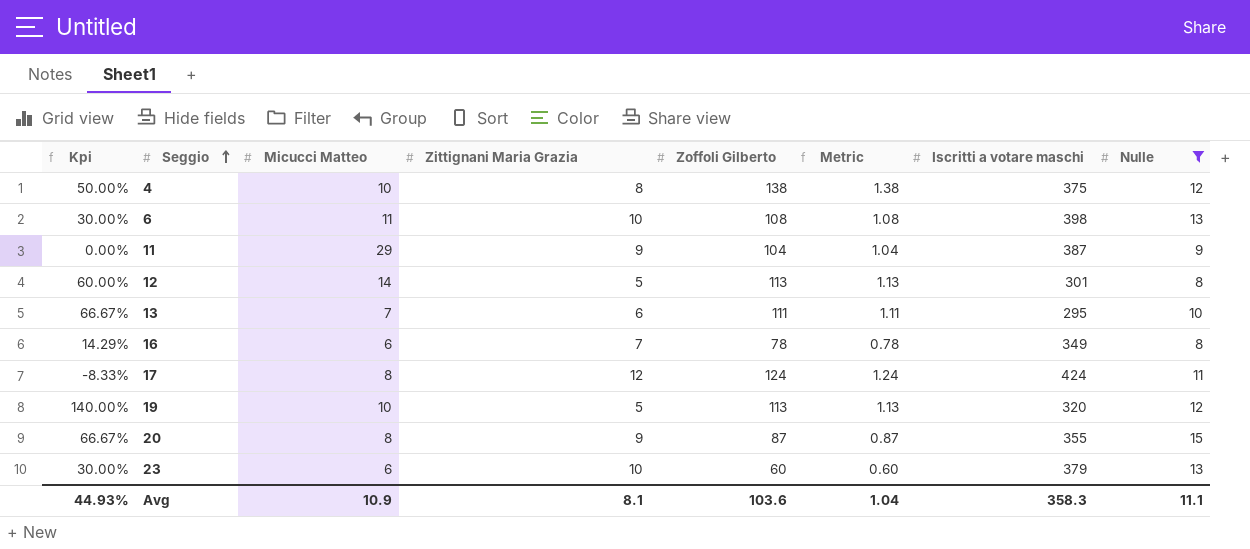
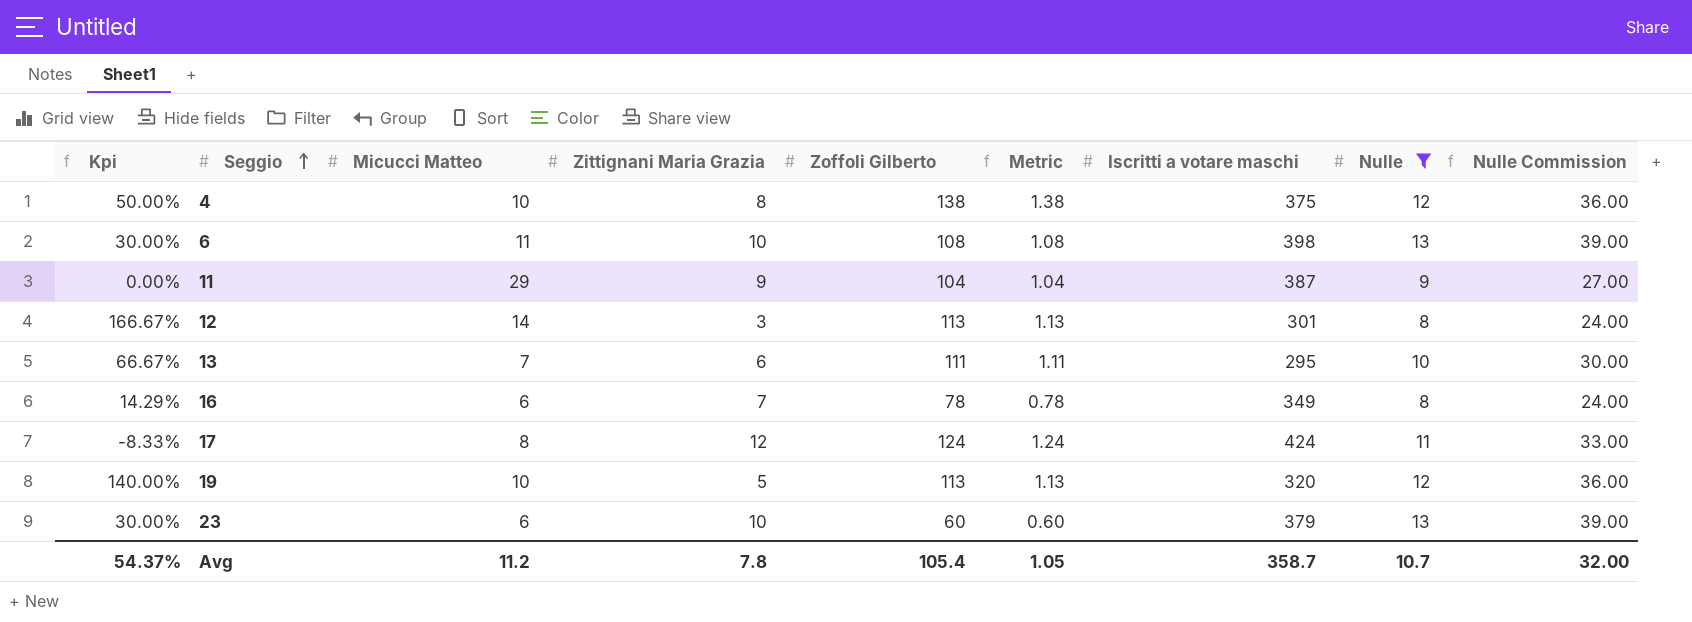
column Nulle Commission | formula: none -> [Nulle] * 3
row 20: 66.67% | 8 | 9 | 87 | 0.87 | 355 | 15 -> none
12 | Kpi: 60.00% -> 166.67%
12 | Zittignani Maria Grazia: 5 -> 3
Avg | Kpi: 44.93% -> 54.37%
Avg | Micucci Matteo: 10.9 -> 11.2
Avg | Zittignani Maria Grazia: 8.1 -> 7.8
Avg | Zoffoli Gilberto: 103.6 -> 105.4
Avg | Metric: 1.04 -> 1.05
Avg | Iscritti a votare maschi: 358.3 -> 358.7
Avg | Nulle: 11.1 -> 10.7

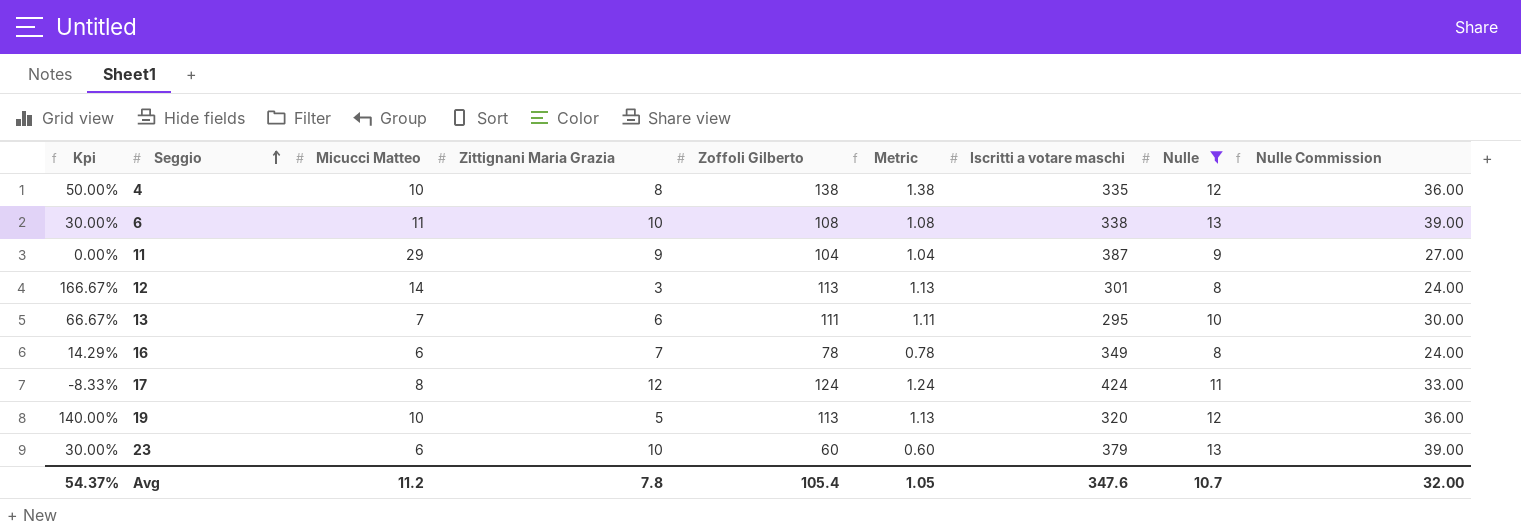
4 | Iscritti a votare maschi: 375 -> 335
6 | Iscritti a votare maschi: 398 -> 338
Avg | Iscritti a votare maschi: 358.7 -> 347.6

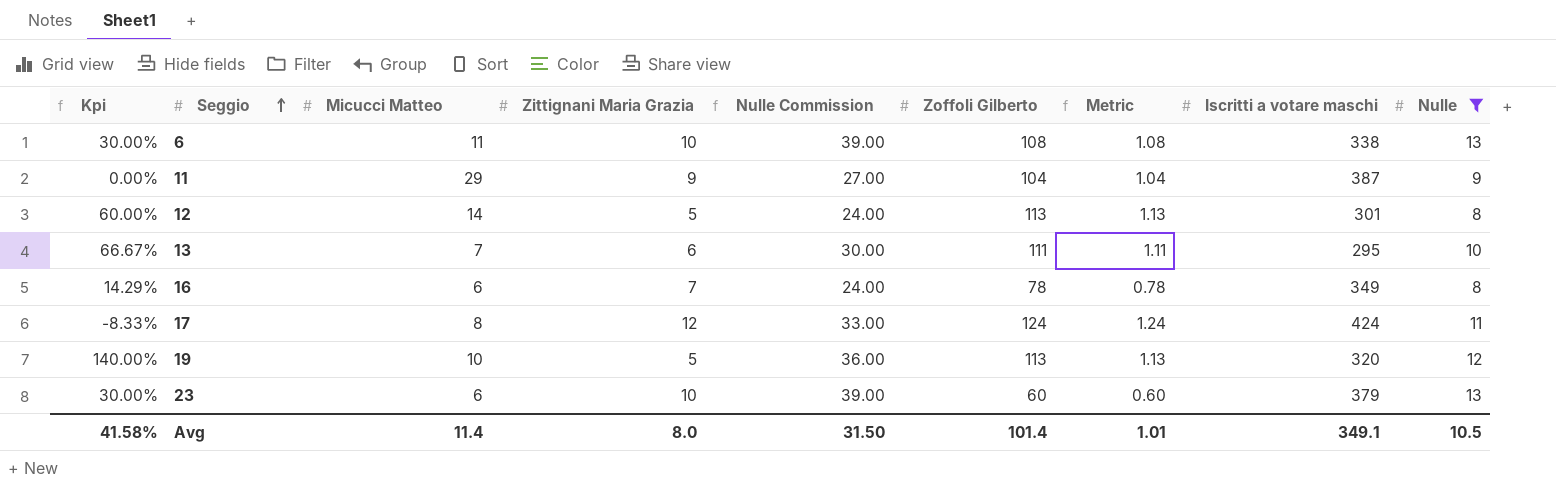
column Nulle Commission | position: 9 -> 5
row 4: 50.00% | 10 | 8 | 138 | 1.38 | 335 | 12 | 36.00 -> none
12 | Kpi: 166.67% -> 60.00%
12 | Zittignani Maria Grazia: 3 -> 5
Avg | Kpi: 54.37% -> 41.58%
Avg | Micucci Matteo: 11.2 -> 11.4
Avg | Zittignani Maria Grazia: 7.8 -> 8.0
Avg | Nulle Commission: 32.00 -> 31.50
Avg | Zoffoli Gilberto: 105.4 -> 101.4
Avg | Metric: 1.05 -> 1.01
Avg | Iscritti a votare maschi: 347.6 -> 349.1
Avg | Nulle: 10.7 -> 10.5

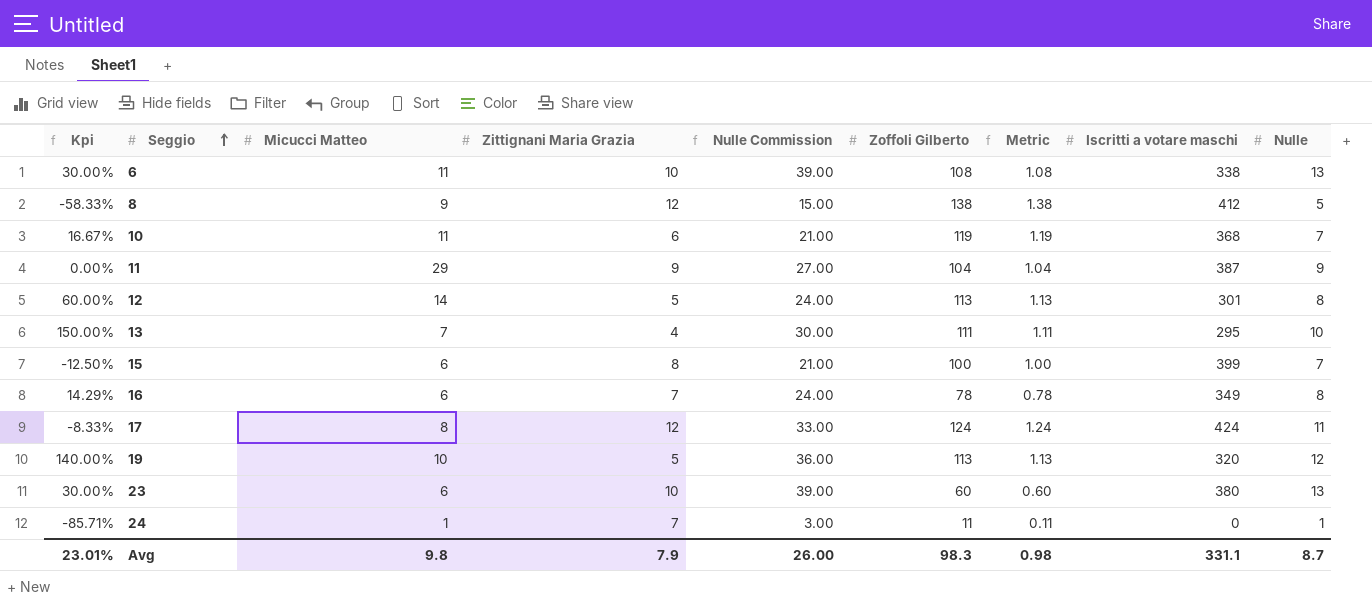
filter: Nulle >= 8 -> none
13 | Kpi: 66.67% -> 150.00%
13 | Zittignani Maria Grazia: 6 -> 4
23 | Iscritti a votare maschi: 379 -> 380
Avg | Kpi: 41.58% -> 23.01%
Avg | Micucci Matteo: 11.4 -> 9.8
Avg | Zittignani Maria Grazia: 8.0 -> 7.9
Avg | Nulle Commission: 31.50 -> 26.00
Avg | Zoffoli Gilberto: 101.4 -> 98.3
Avg | Metric: 1.01 -> 0.98
Avg | Iscritti a votare maschi: 349.1 -> 331.1
Avg | Nulle: 10.5 -> 8.7

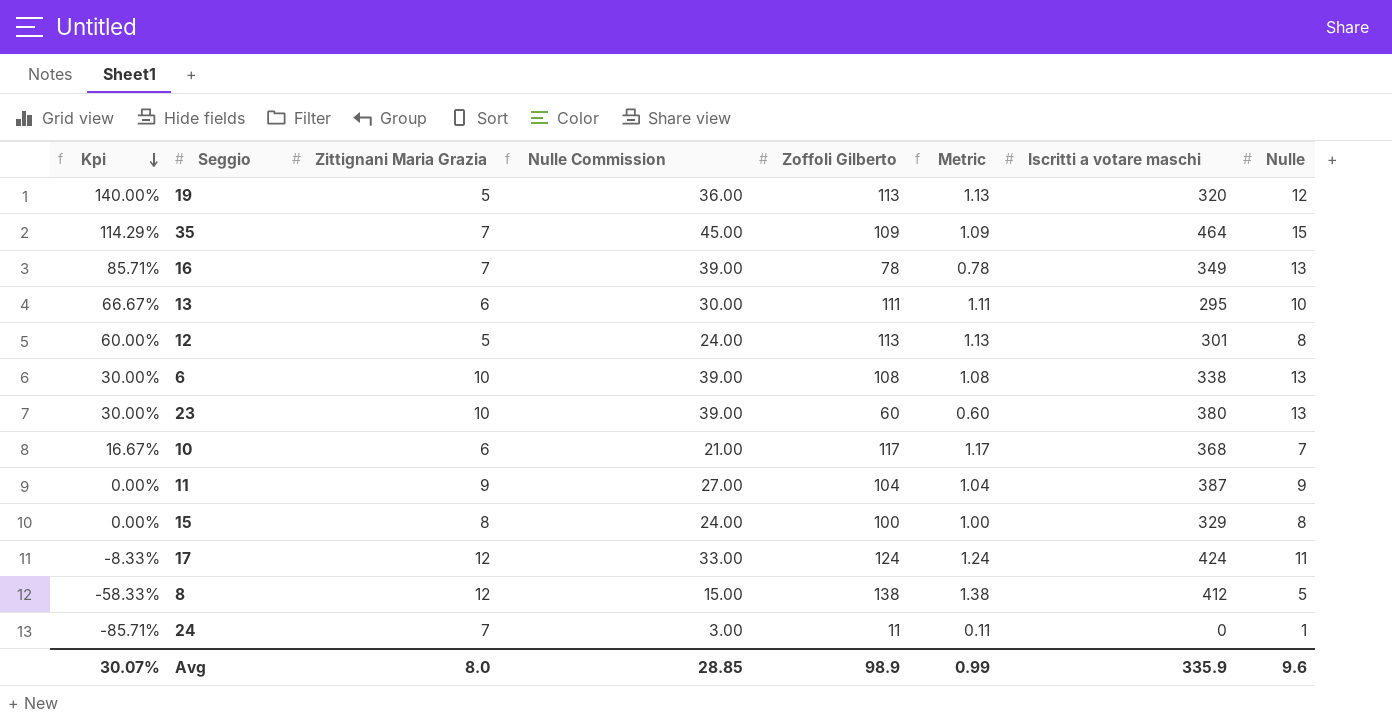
row order: Seggio ascending -> Kpi descending
column Micucci Matteo | position: 3 -> none
row 35: none -> 114.29% | 7 | 45.00 | 109 | 1.09 | 464 | 15
16 | Kpi: 14.29% -> 85.71%
16 | Nulle Commission: 24.00 -> 39.00
16 | Nulle: 8 -> 13
13 | Kpi: 150.00% -> 66.67%
13 | Zittignani Maria Grazia: 4 -> 6
10 | Zoffoli Gilberto: 119 -> 117
10 | Metric: 1.19 -> 1.17
15 | Kpi: -12.50% -> 0.00%
15 | Nulle Commission: 21.00 -> 24.00
15 | Iscritti a votare maschi: 399 -> 329
15 | Nulle: 7 -> 8
Avg | Kpi: 23.01% -> 30.07%
Avg | Zittignani Maria Grazia: 7.9 -> 8.0
Avg | Nulle Commission: 26.00 -> 28.85
Avg | Zoffoli Gilberto: 98.3 -> 98.9
Avg | Metric: 0.98 -> 0.99
Avg | Iscritti a votare maschi: 331.1 -> 335.9
Avg | Nulle: 8.7 -> 9.6

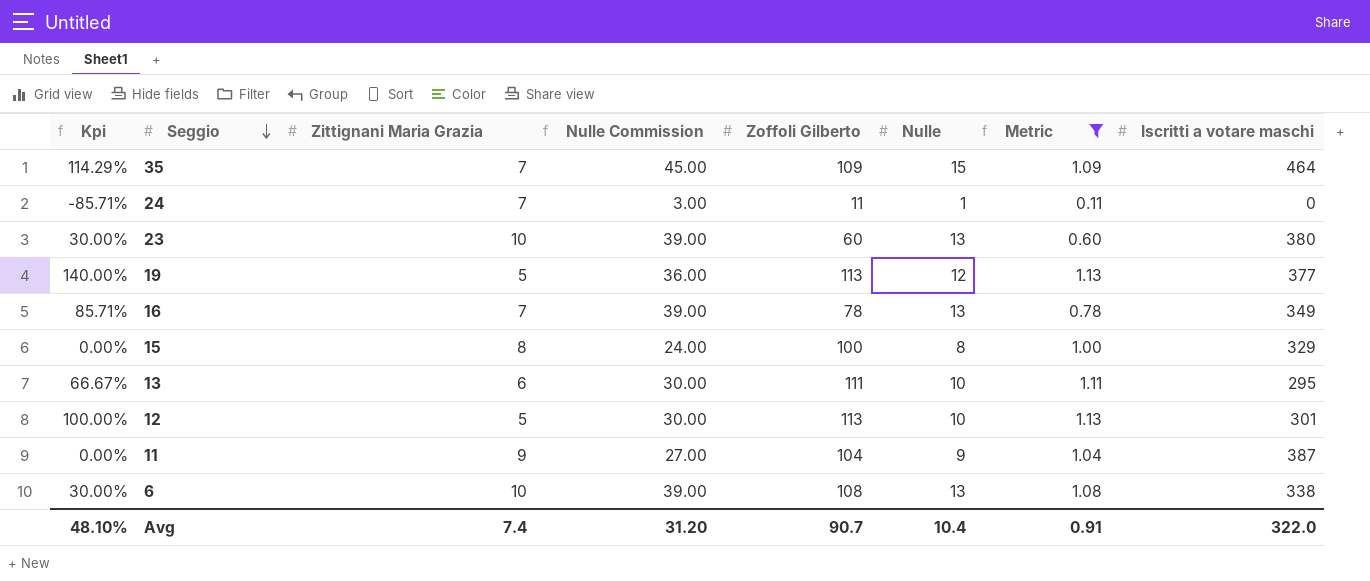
filter: none -> Metric <= 1.13
row order: Kpi descending -> Seggio descending
column Nulle | position: 8 -> 6
19 | Iscritti a votare maschi: 320 -> 377
12 | Kpi: 60.00% -> 100.00%
12 | Nulle Commission: 24.00 -> 30.00
12 | Nulle: 8 -> 10
Avg | Kpi: 30.07% -> 48.10%
Avg | Zittignani Maria Grazia: 8.0 -> 7.4
Avg | Nulle Commission: 28.85 -> 31.20
Avg | Zoffoli Gilberto: 98.9 -> 90.7
Avg | Nulle: 9.6 -> 10.4
Avg | Metric: 0.99 -> 0.91
Avg | Iscritti a votare maschi: 335.9 -> 322.0

